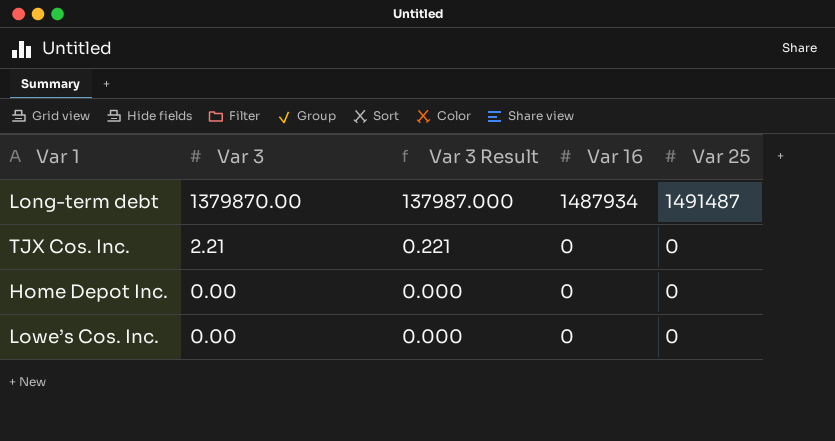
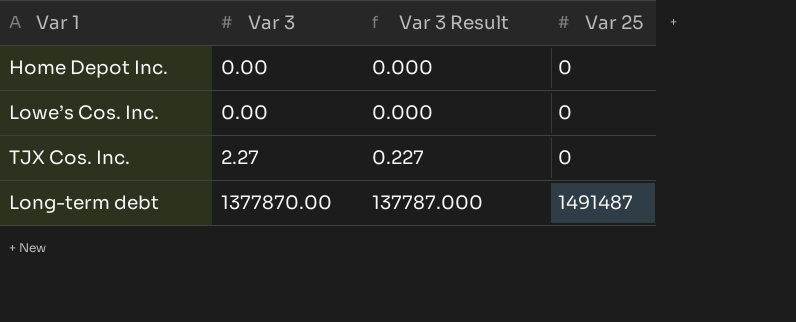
row order: Var 3 descending -> Var 3 ascending
column Var 16 | position: 4 -> none
TJX Cos. Inc. | Var 3: 2.21 -> 2.27
TJX Cos. Inc. | Var 3 Result: 0.221 -> 0.227
Long-term debt | Var 3: 1379870.00 -> 1377870.00
Long-term debt | Var 3 Result: 137987.000 -> 137787.000

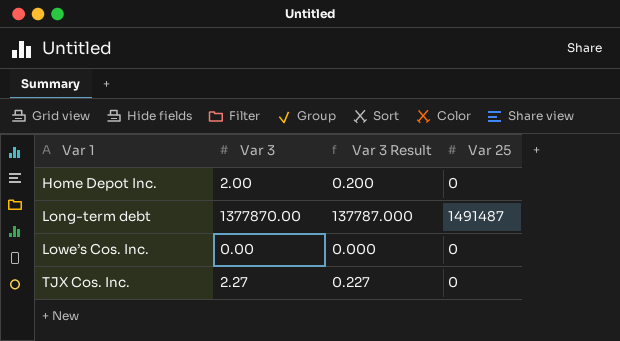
row order: Var 3 ascending -> Var 1 ascending
Home Depot Inc. | Var 3: 0.00 -> 2.00
Home Depot Inc. | Var 3 Result: 0.000 -> 0.200

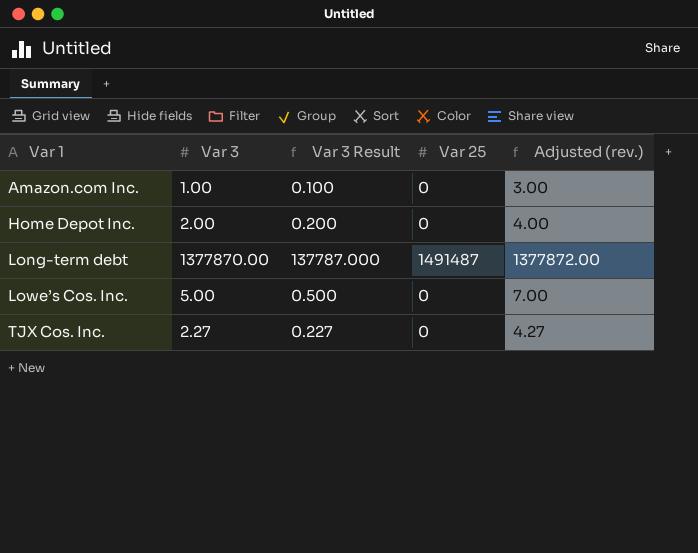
column Adjusted (rev.) | formula: none -> [Var 3] + 2
row Amazon.com Inc.: none -> 1.00 | 0.100 | 0 | 3.00
Lowe’s Cos. Inc. | Var 3: 0.00 -> 5.00
Lowe’s Cos. Inc. | Var 3 Result: 0.000 -> 0.500

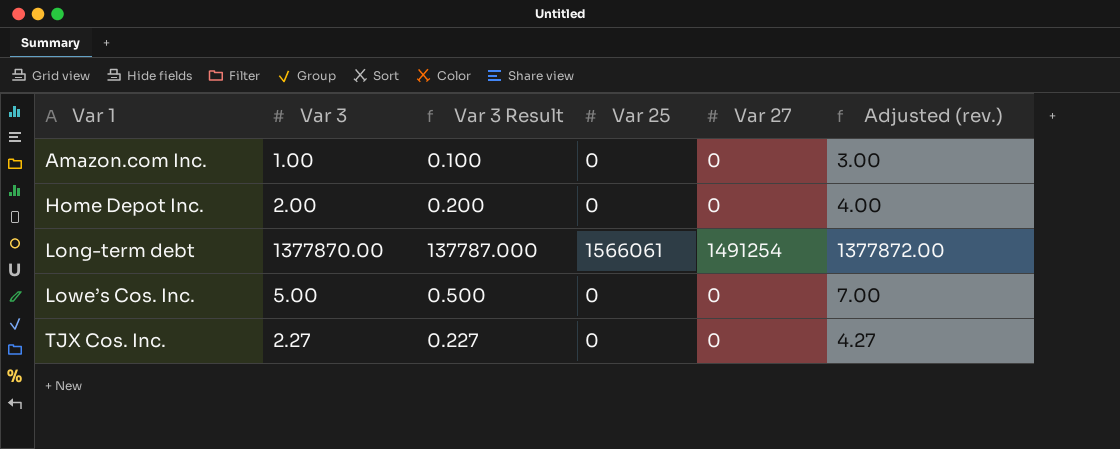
column Var 27 | position: none -> 5
Long-term debt | Var 25: 1491487 -> 1566061

